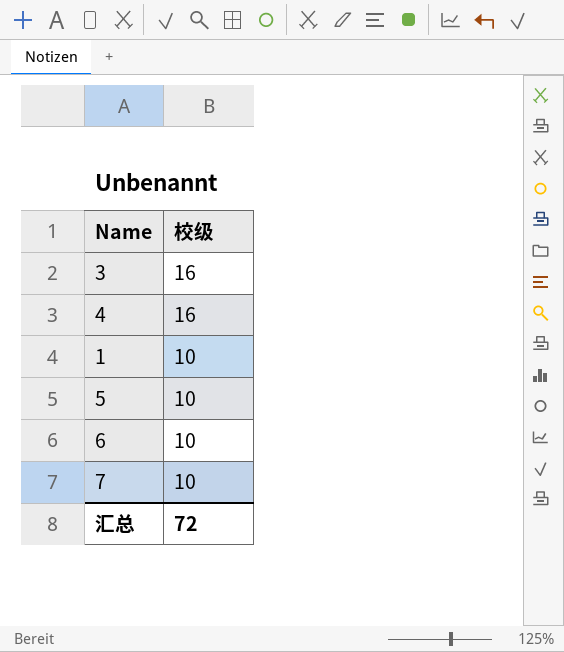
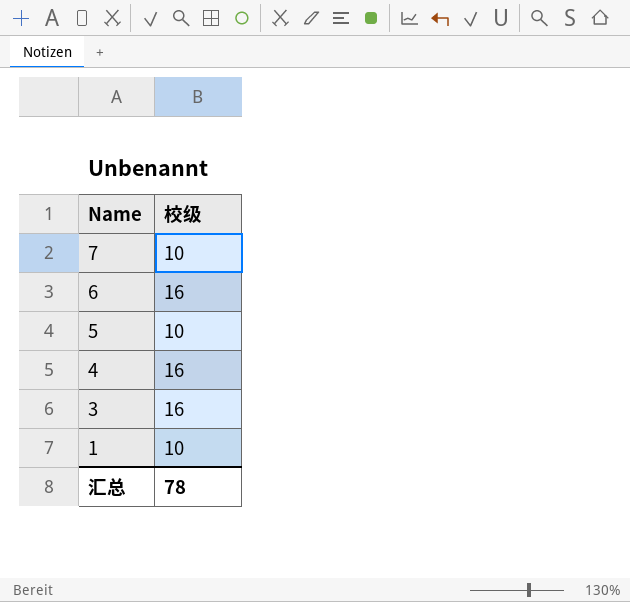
row order: 校级 descending -> Name descending
6 | 校级: 10 -> 16
汇总 | 校级: 72 -> 78

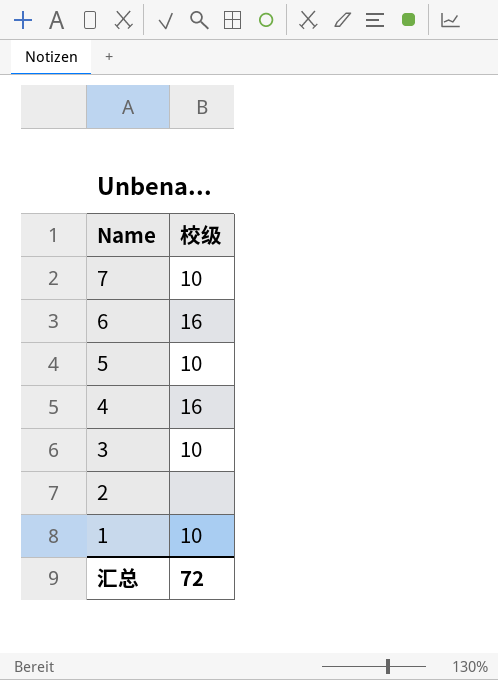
3 | 校级: 16 -> 10
row 2: none -> none
汇总 | 校级: 78 -> 72

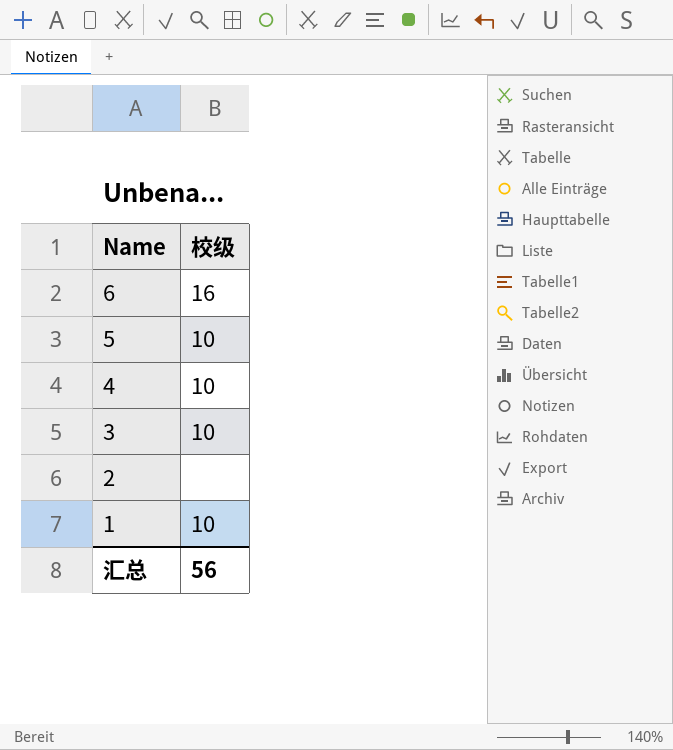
row 7: 10 -> none
4 | 校级: 16 -> 10
汇总 | 校级: 72 -> 56

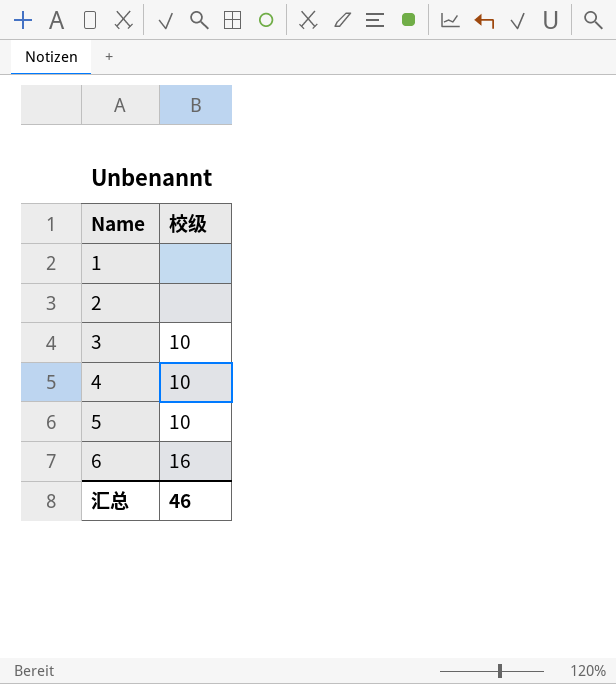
row order: Name descending -> Name ascending
1 | 校级: 10 -> none
汇总 | 校级: 56 -> 46

